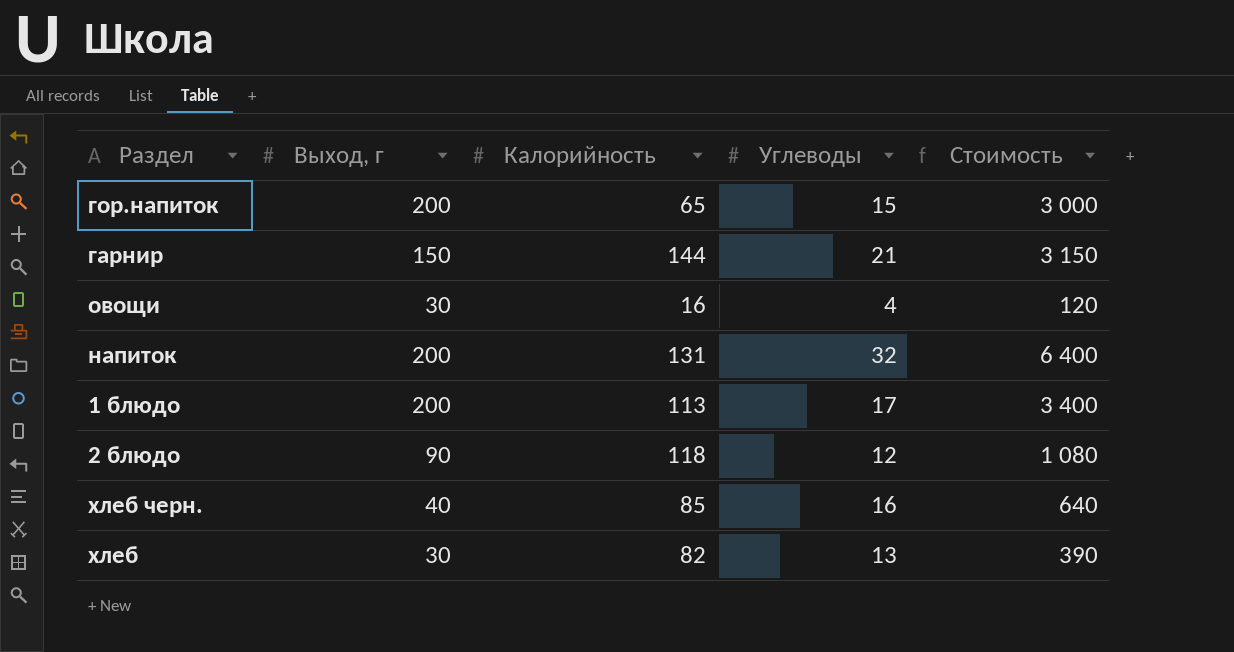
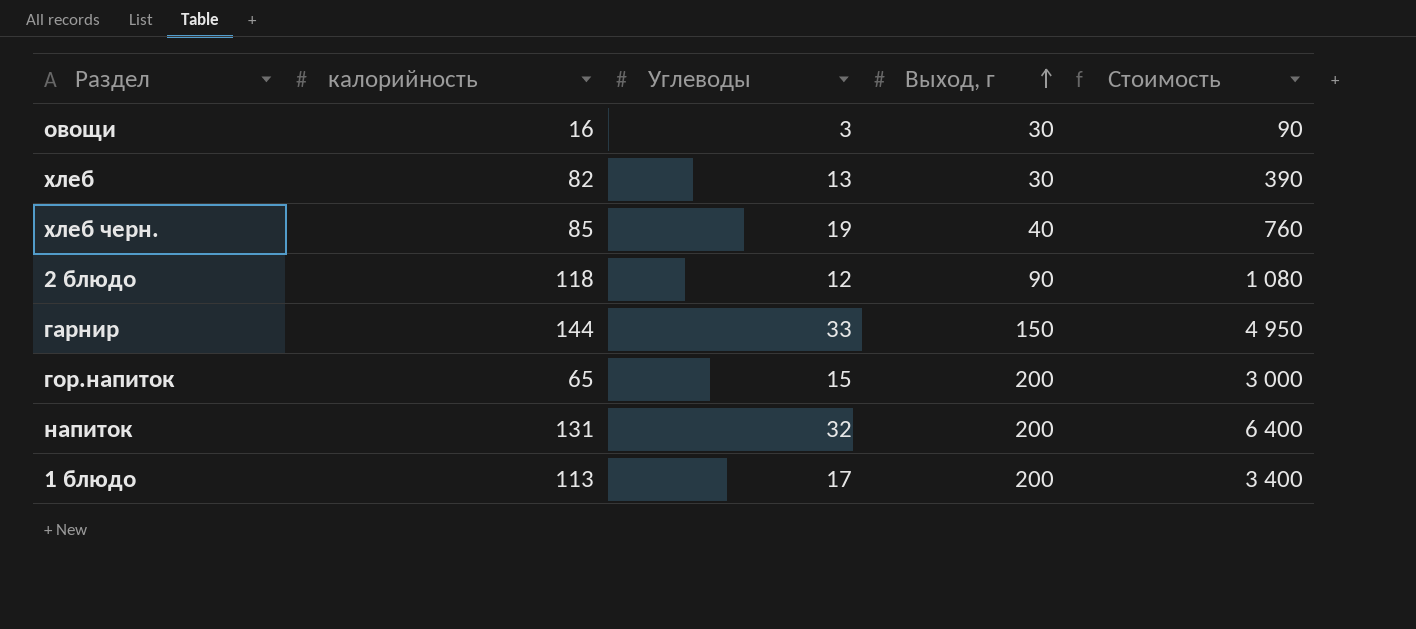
row order: none -> Выход, г ascending
column name: Калорийность -> калорийность
column Выход, г | position: 2 -> 4
овощи | Углеводы: 4 -> 3
овощи | Стоимость: 120 -> 90
хлеб черн. | Углеводы: 16 -> 19
хлеб черн. | Стоимость: 640 -> 760
гарнир | Углеводы: 21 -> 33
гарнир | Стоимость: 3 150 -> 4 950

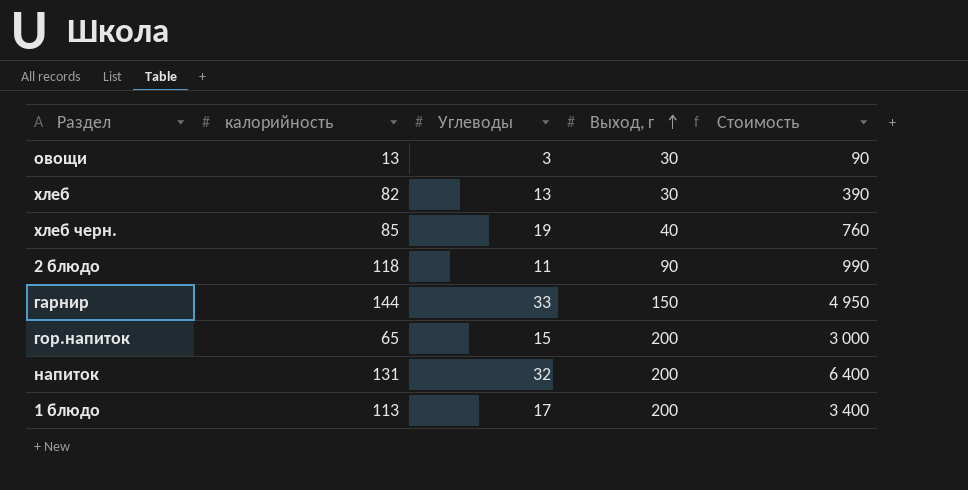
овощи | калорийность: 16 -> 13
2 блюдо | Углеводы: 12 -> 11
2 блюдо | Стоимость: 1 080 -> 990

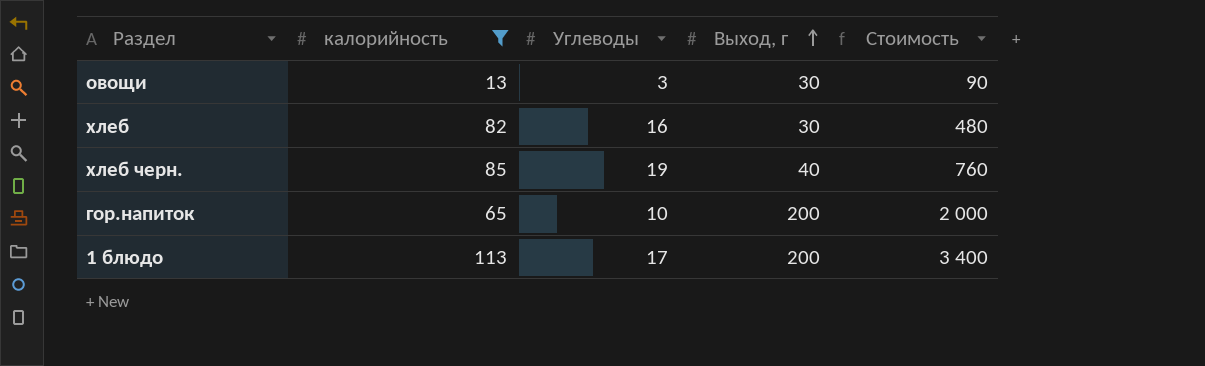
filter: none -> калорийность <= 113
хлеб | Углеводы: 13 -> 16
хлеб | Стоимость: 390 -> 480
гор.напиток | Углеводы: 15 -> 10
гор.напиток | Стоимость: 3 000 -> 2 000

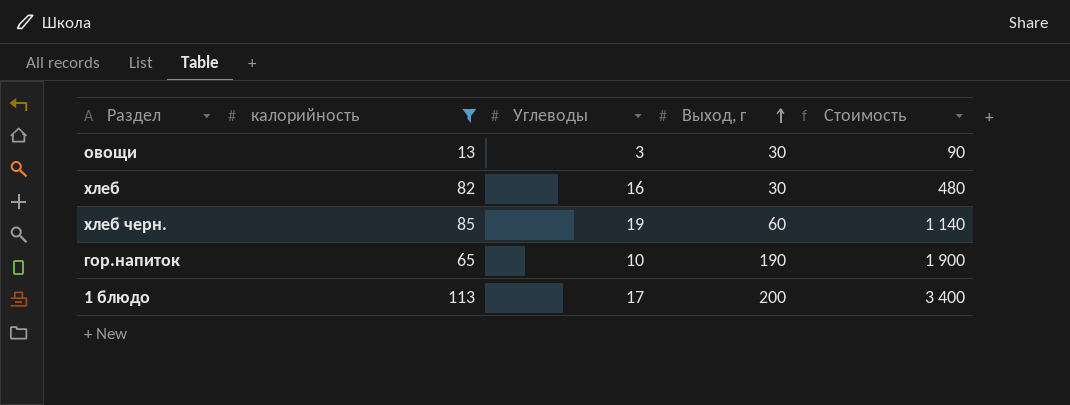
хлеб черн. | Выход, г: 40 -> 60
хлеб черн. | Стоимость: 760 -> 1 140
гор.напиток | Выход, г: 200 -> 190
гор.напиток | Стоимость: 2 000 -> 1 900

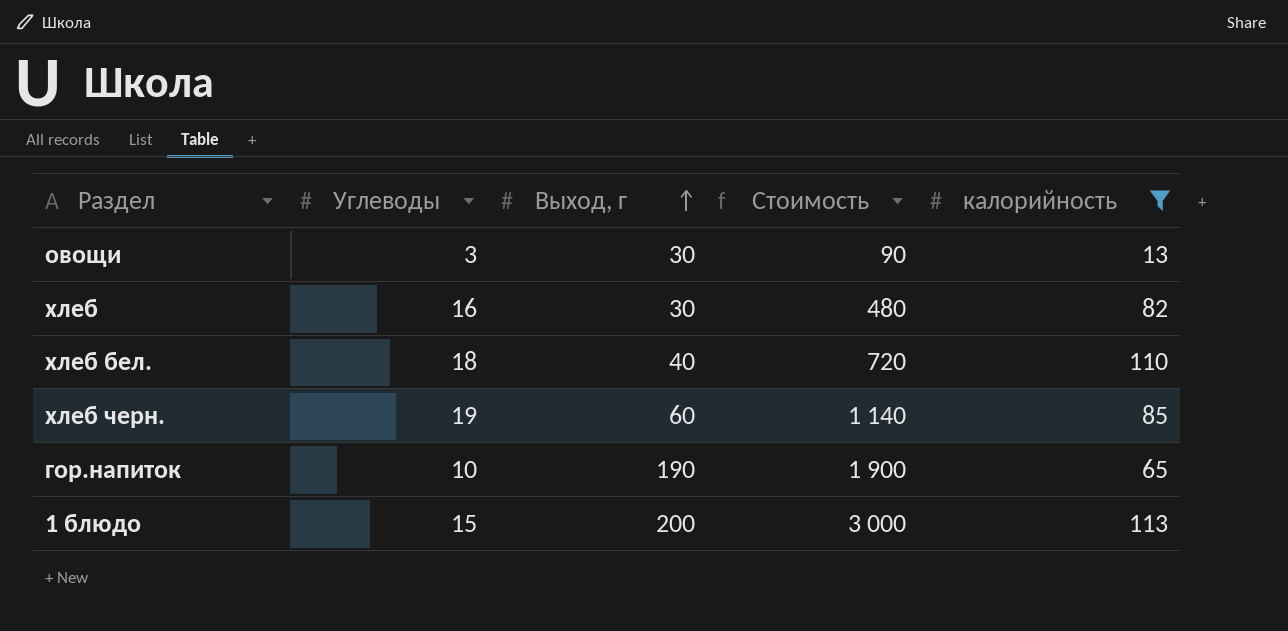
column калорийность | position: 2 -> 5
row хлеб бел.: none -> 18 | 40 | 720 | 110
1 блюдо | Углеводы: 17 -> 15
1 блюдо | Стоимость: 3 400 -> 3 000

